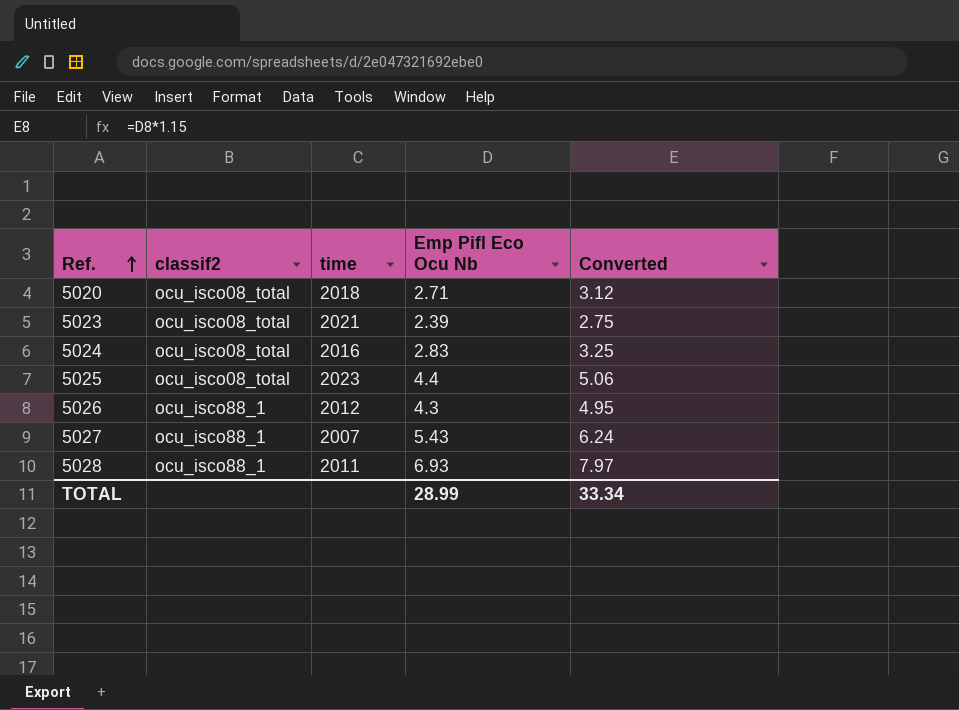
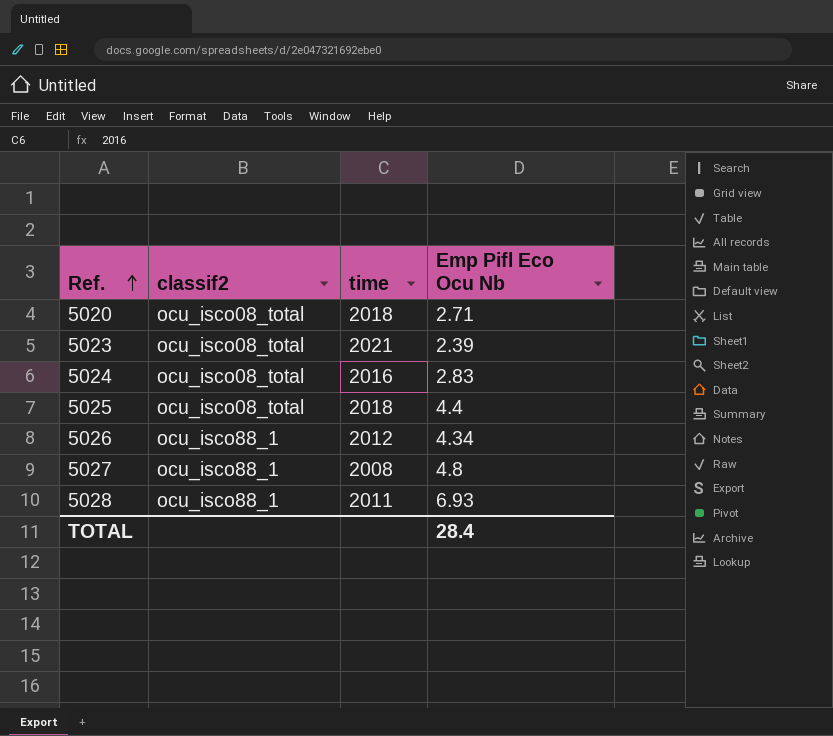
column Converted | formula: [Emp Pifl Eco Ocu Nb] * 1.15 -> none
5025 | time: 2023 -> 2018
5026 | Emp Pifl Eco Ocu Nb: 4.3 -> 4.34
5027 | time: 2007 -> 2008
5027 | Emp Pifl Eco Ocu Nb: 5.43 -> 4.8
TOTAL | Emp Pifl Eco Ocu Nb: 28.99 -> 28.4

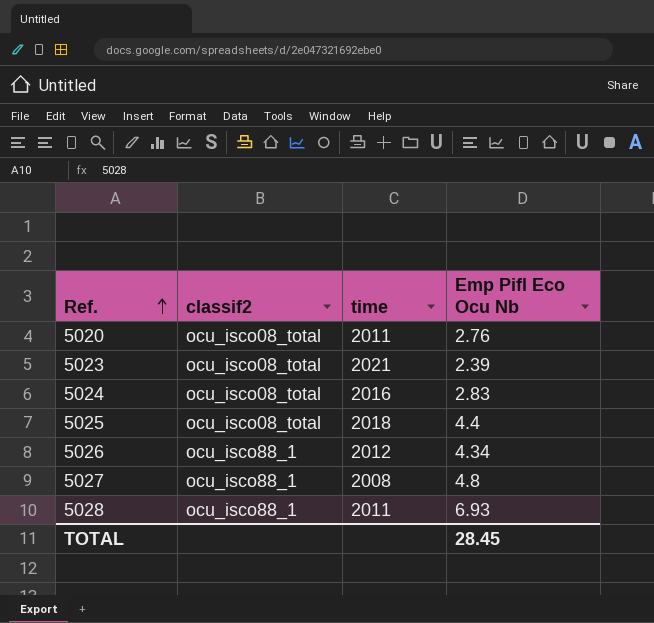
5020 | time: 2018 -> 2011
5020 | Emp Pifl Eco Ocu Nb: 2.71 -> 2.76
TOTAL | Emp Pifl Eco Ocu Nb: 28.4 -> 28.45

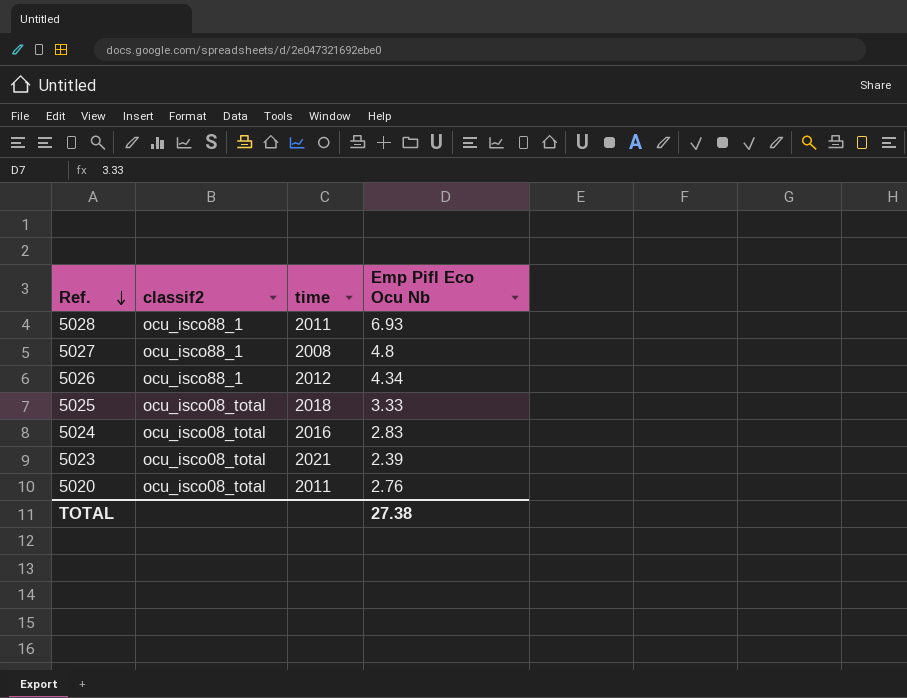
row order: Ref. ascending -> Ref. descending
5025 | Emp Pifl Eco Ocu Nb: 4.4 -> 3.33
TOTAL | Emp Pifl Eco Ocu Nb: 28.45 -> 27.38

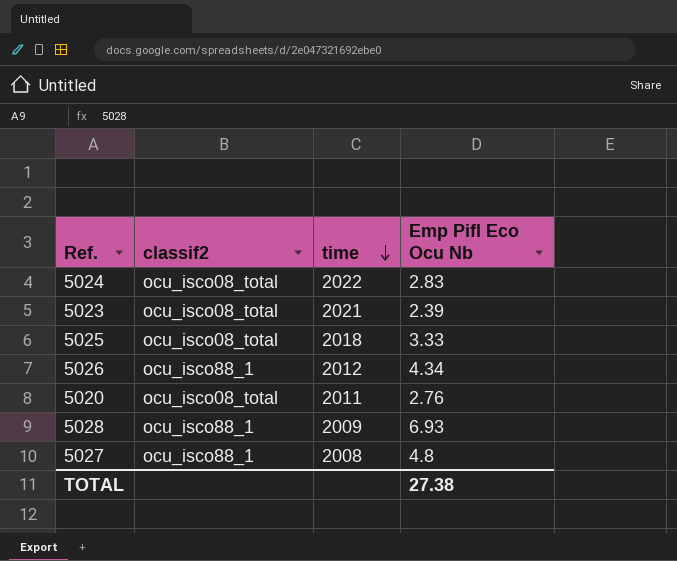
row order: Ref. descending -> time descending
5024 | time: 2016 -> 2022
5028 | time: 2011 -> 2009

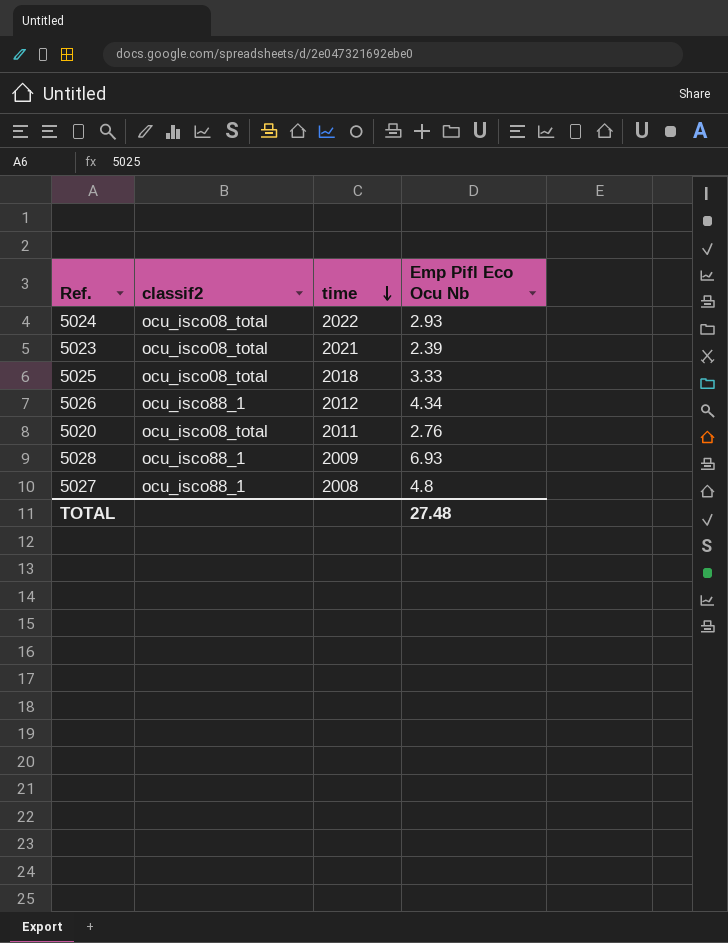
5024 | Emp Pifl Eco Ocu Nb: 2.83 -> 2.93
TOTAL | Emp Pifl Eco Ocu Nb: 27.38 -> 27.48

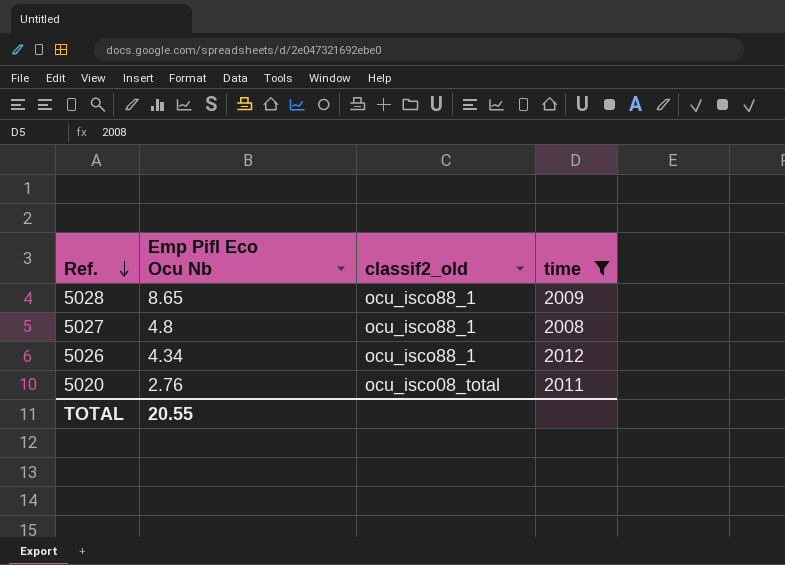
filter: none -> time <= 2012
row order: time descending -> Ref. descending
column Emp Pifl Eco Ocu Nb | position: 4 -> 2
column name: classif2 -> classif2_old
5028 | Emp Pifl Eco Ocu Nb: 6.93 -> 8.65
TOTAL | Emp Pifl Eco Ocu Nb: 27.48 -> 20.55

